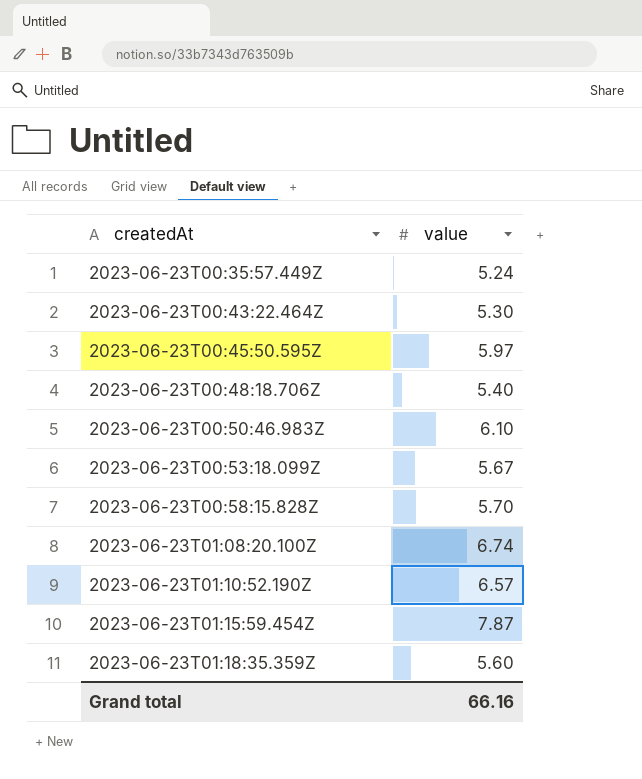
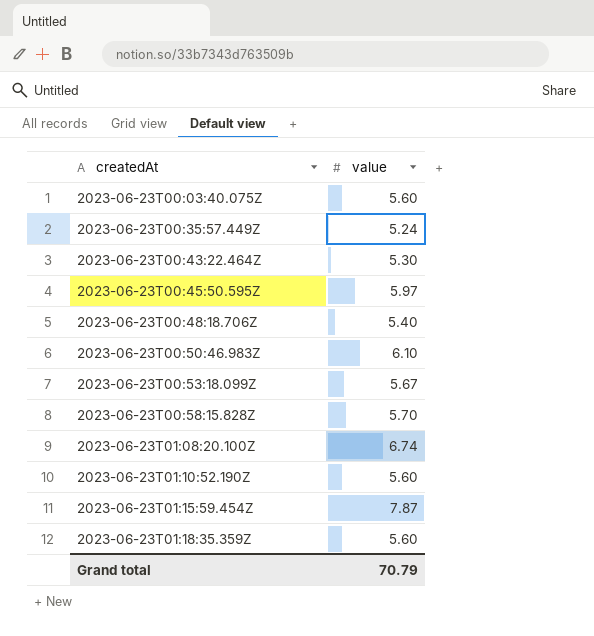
row 2023-06-23T00:03:40.075Z: none -> 5.60
2023-06-23T01:10:52.190Z | value: 6.57 -> 5.60
Grand total | value: 66.16 -> 70.79

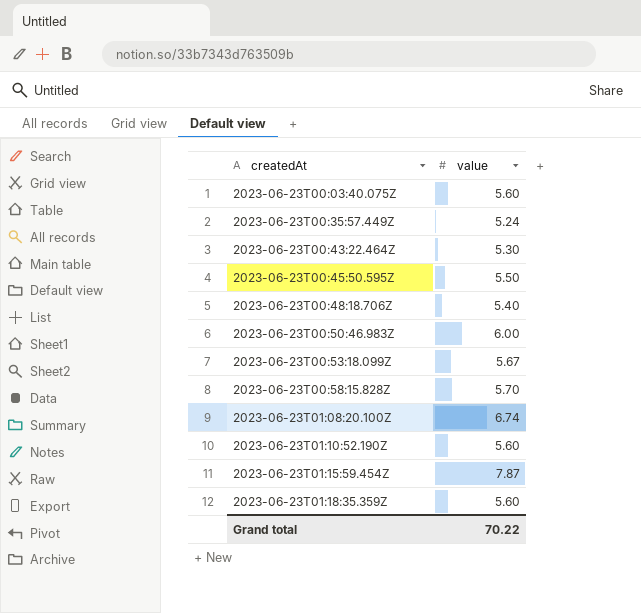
2023-06-23T00:45:50.595Z | value: 5.97 -> 5.50
2023-06-23T00:50:46.983Z | value: 6.10 -> 6.00
Grand total | value: 70.79 -> 70.22

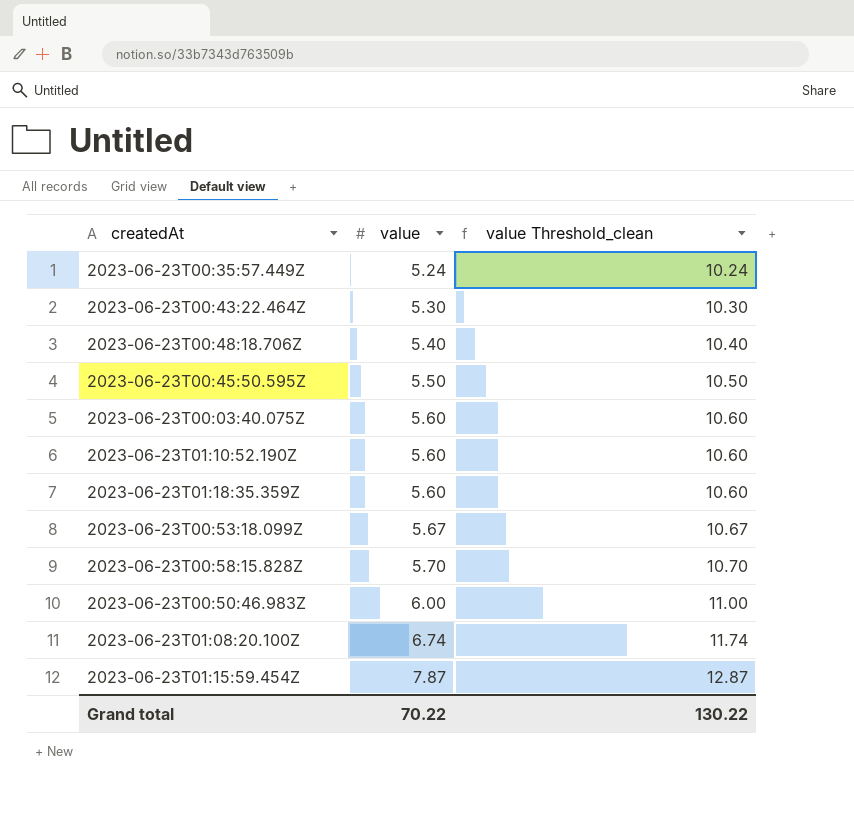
row order: createdAt ascending -> value ascending
column value Threshold_clean | formula: none -> [value] + 5

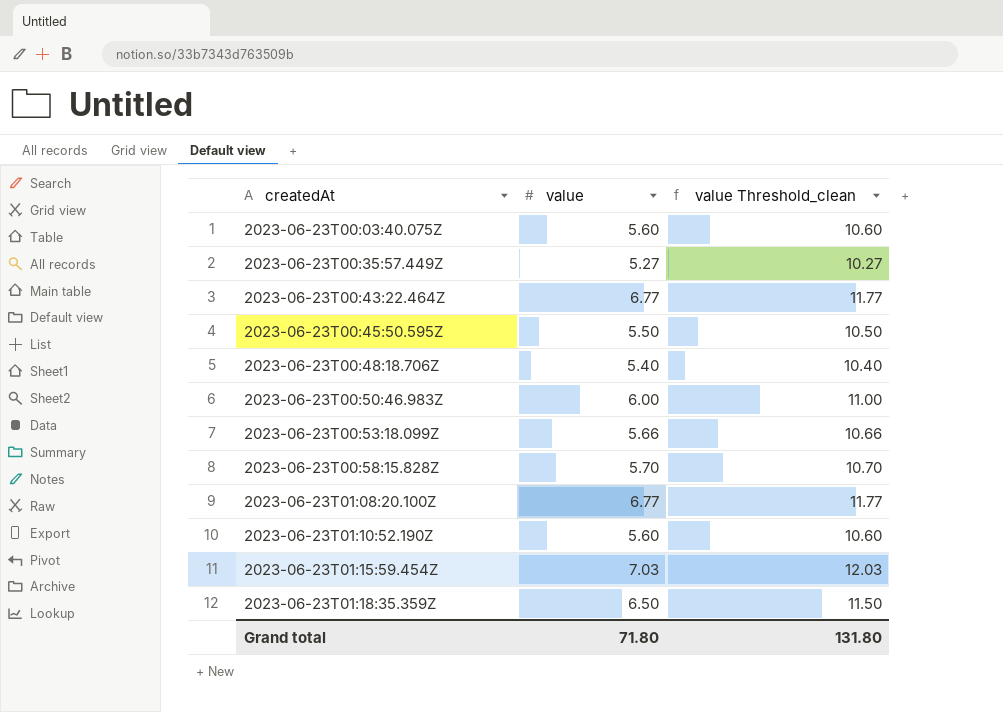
row order: value ascending -> createdAt ascending
2023-06-23T00:35:57.449Z | value: 5.24 -> 5.27
2023-06-23T00:35:57.449Z | value Threshold_clean: 10.24 -> 10.27
2023-06-23T00:43:22.464Z | value: 5.30 -> 6.77
2023-06-23T00:43:22.464Z | value Threshold_clean: 10.30 -> 11.77
2023-06-23T00:53:18.099Z | value: 5.67 -> 5.66
2023-06-23T00:53:18.099Z | value Threshold_clean: 10.67 -> 10.66
2023-06-23T01:08:20.100Z | value: 6.74 -> 6.77
2023-06-23T01:08:20.100Z | value Threshold_clean: 11.74 -> 11.77
2023-06-23T01:15:59.454Z | value: 7.87 -> 7.03
2023-06-23T01:15:59.454Z | value Threshold_clean: 12.87 -> 12.03
2023-06-23T01:18:35.359Z | value: 5.60 -> 6.50
2023-06-23T01:18:35.359Z | value Threshold_clean: 10.60 -> 11.50
Grand total | value: 70.22 -> 71.80
Grand total | value Threshold_clean: 130.22 -> 131.80

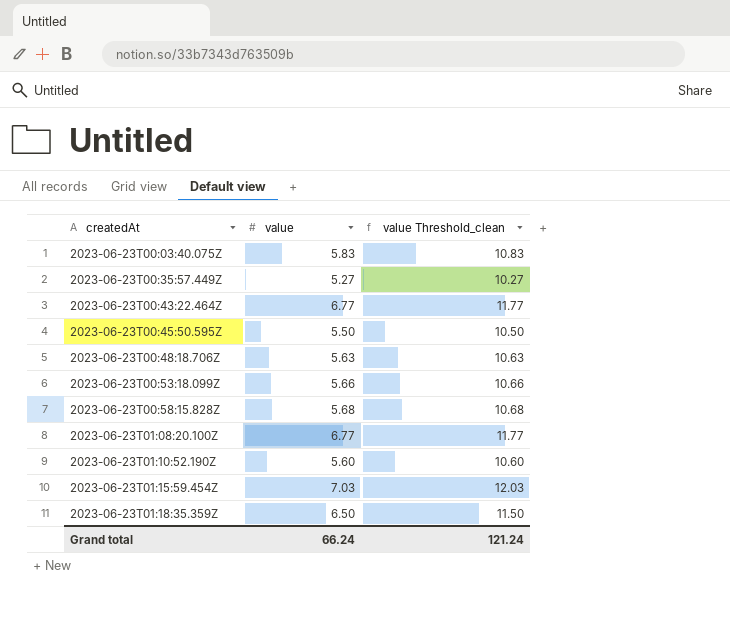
row 2023-06-23T00:50:46.983Z: 6.00 | 11.00 -> none
2023-06-23T00:03:40.075Z | value: 5.60 -> 5.83
2023-06-23T00:03:40.075Z | value Threshold_clean: 10.60 -> 10.83
2023-06-23T00:48:18.706Z | value: 5.40 -> 5.63
2023-06-23T00:48:18.706Z | value Threshold_clean: 10.40 -> 10.63
2023-06-23T00:58:15.828Z | value: 5.70 -> 5.68
2023-06-23T00:58:15.828Z | value Threshold_clean: 10.70 -> 10.68
Grand total | value: 71.80 -> 66.24
Grand total | value Threshold_clean: 131.80 -> 121.24

